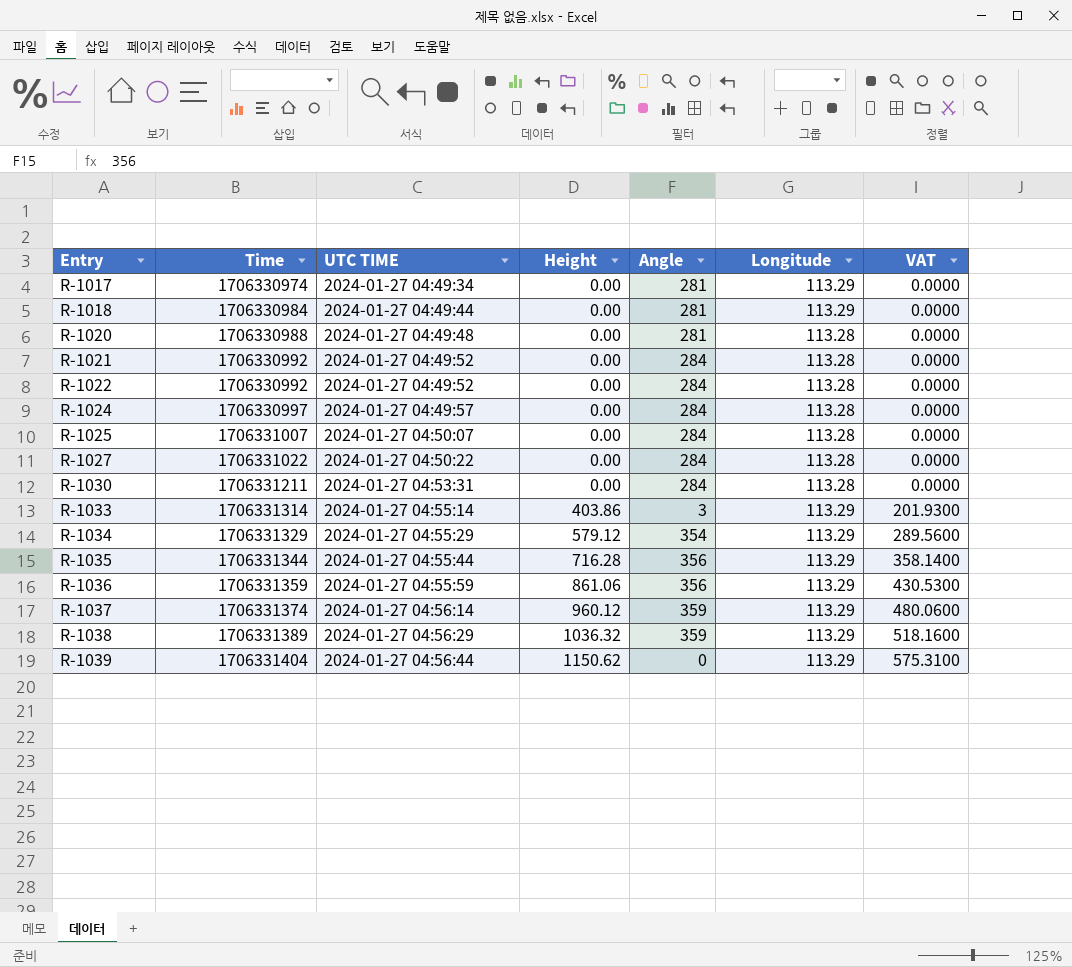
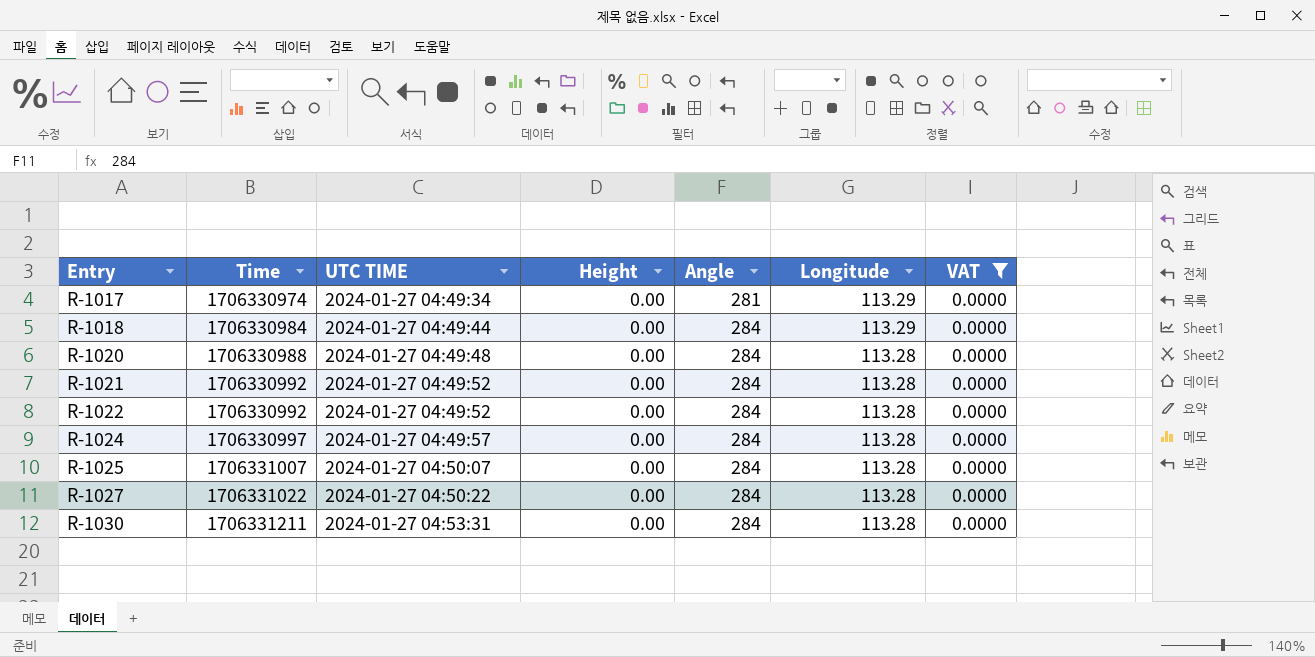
filter: none -> VAT = 0.0000
R-1018 | Angle: 281 -> 284
R-1020 | Angle: 281 -> 284

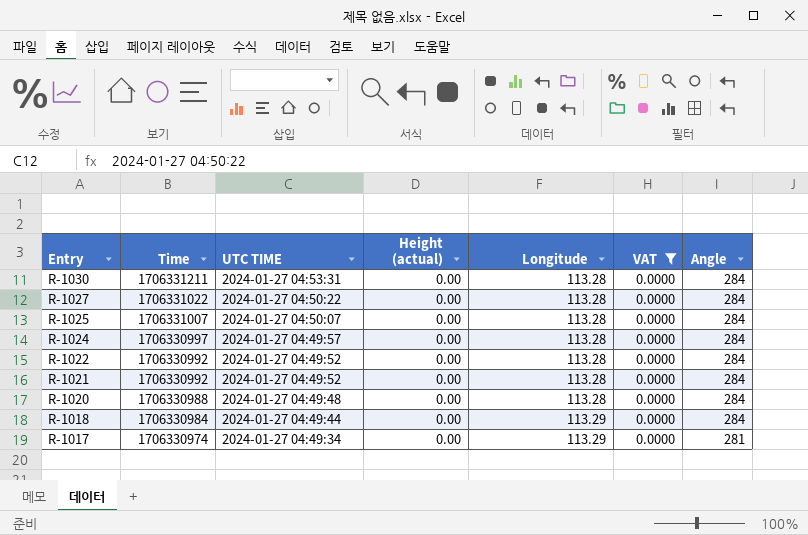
row order: Entry ascending -> Entry descending
column name: Height -> Height (actual)
column Angle | position: 5 -> 7

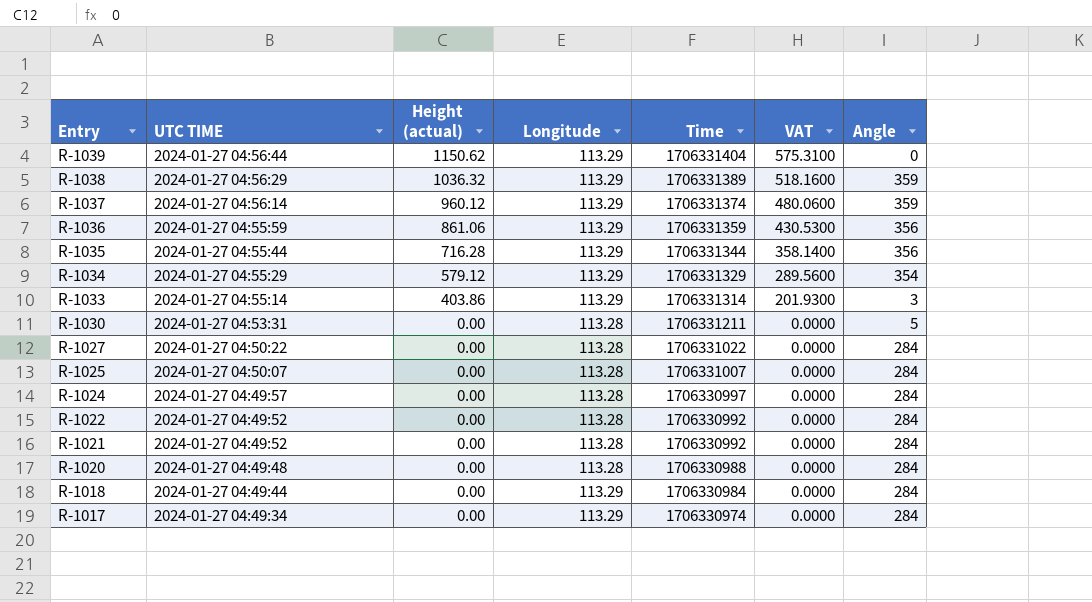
filter: VAT = 0.0000 -> none
column Time | position: 2 -> 5
R-1030 | Angle: 284 -> 5
R-1017 | Angle: 281 -> 284

